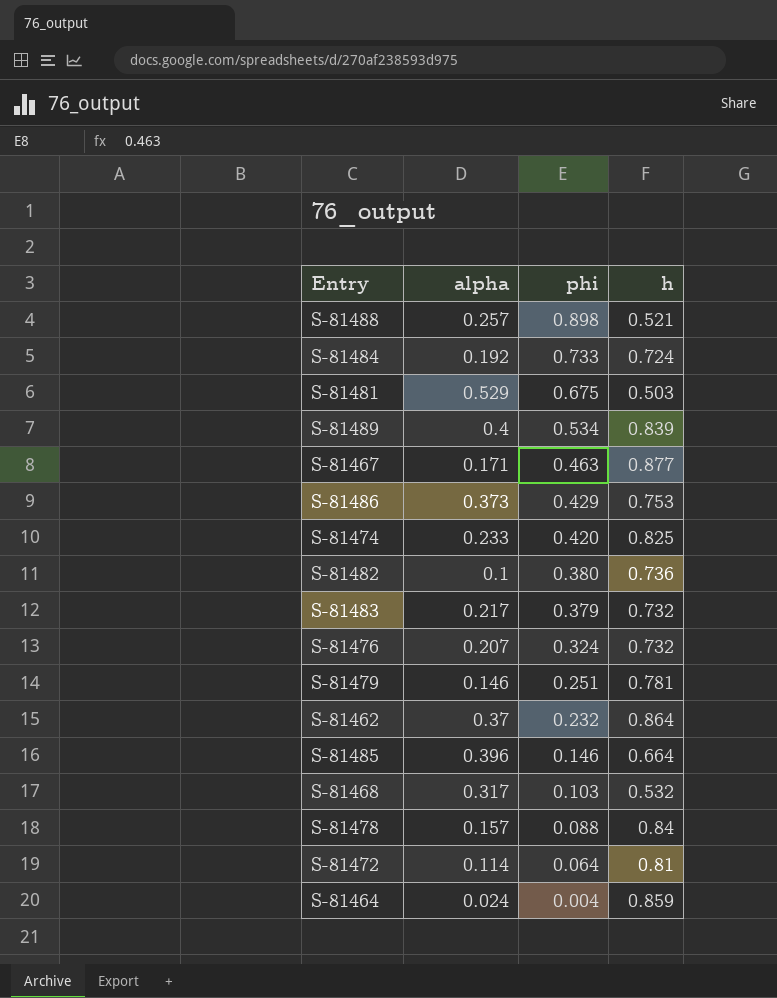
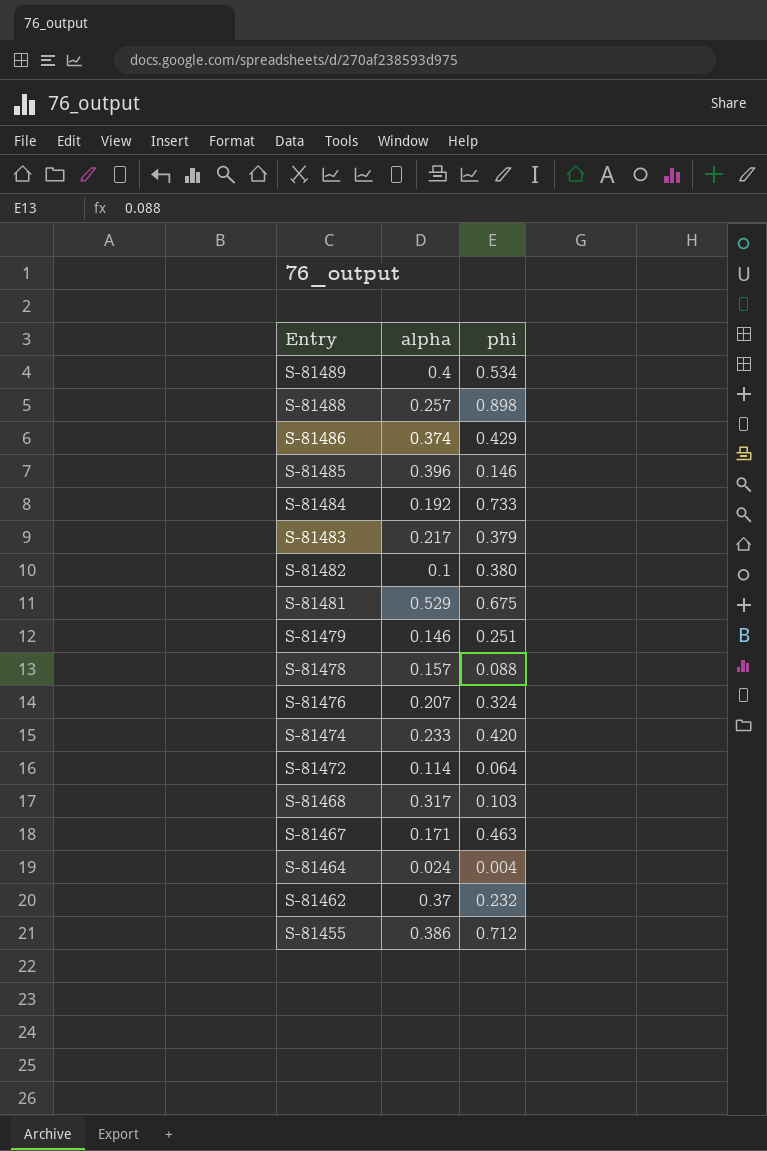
row order: phi descending -> Entry descending
column h | position: 4 -> none
S-81486 | alpha: 0.373 -> 0.374
row S-81455: none -> 0.386 | 0.712

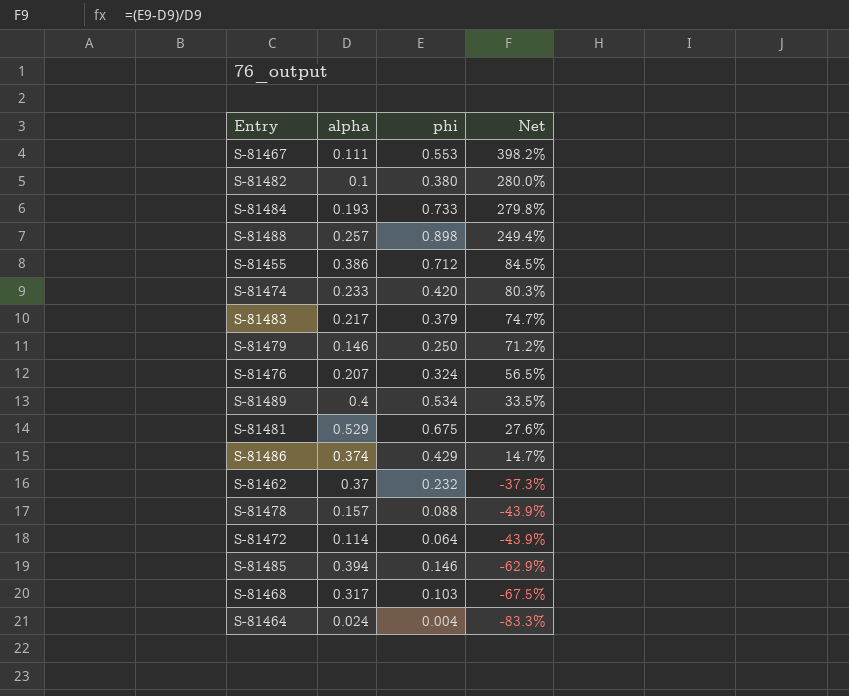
row order: Entry descending -> Net descending
column Net | formula: none -> ([phi] - [alpha]) / [alpha]
S-81467 | alpha: 0.171 -> 0.111
S-81467 | phi: 0.463 -> 0.553
S-81484 | alpha: 0.192 -> 0.193
S-81479 | phi: 0.251 -> 0.250
S-81485 | alpha: 0.396 -> 0.394

